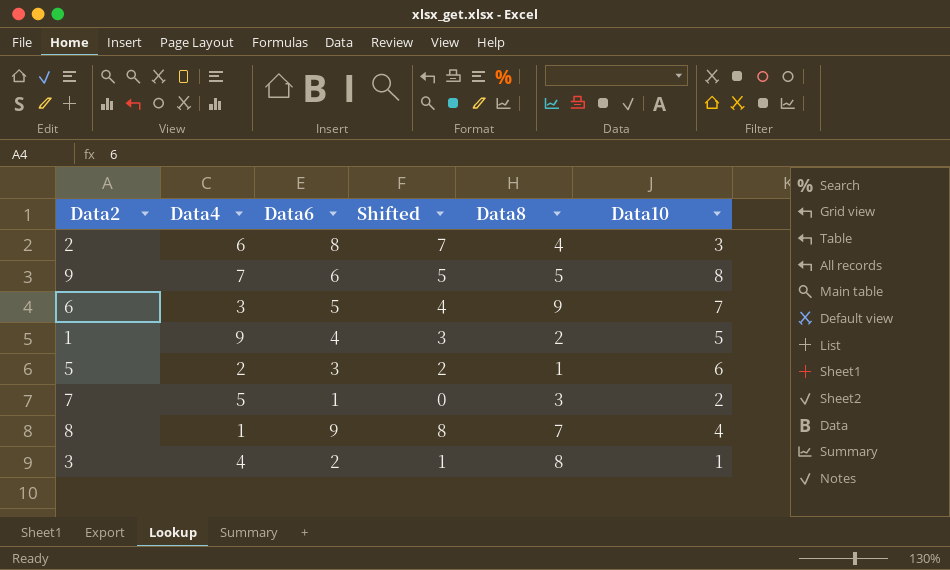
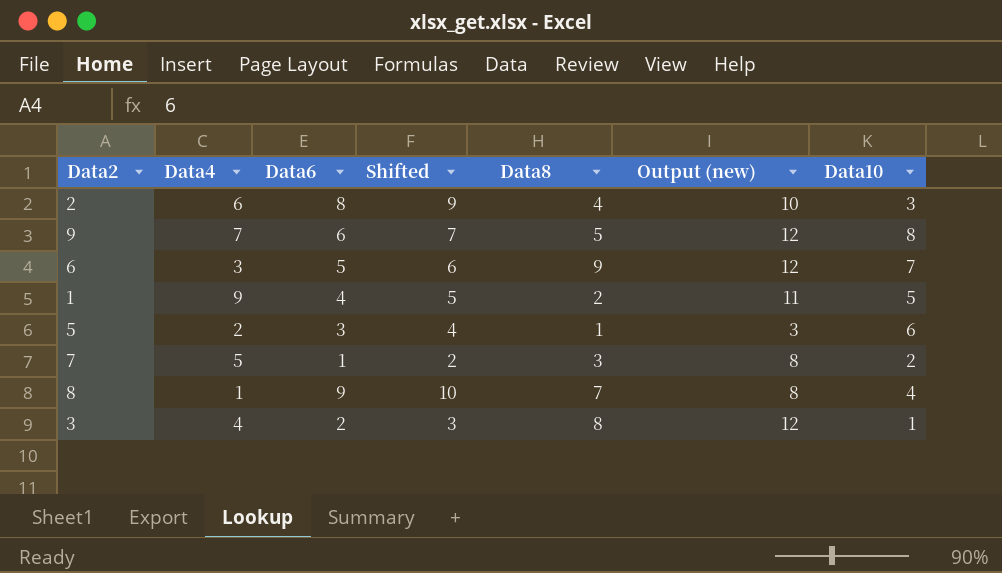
column Shifted | formula: [Data6] - 1 -> [Data6] + 1
column Output (new) | formula: none -> [Data4] + [Data8]

